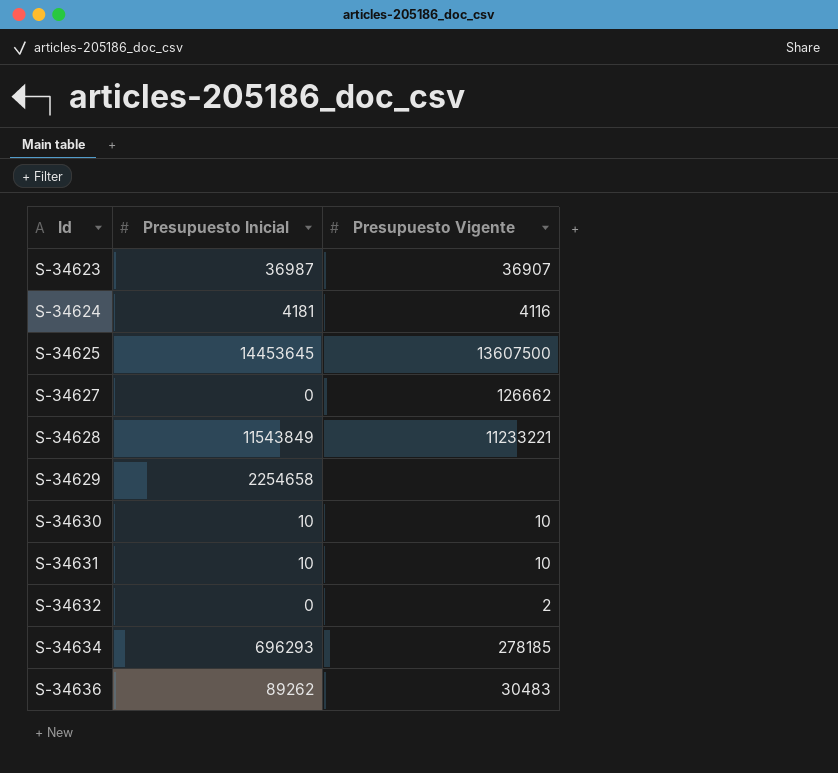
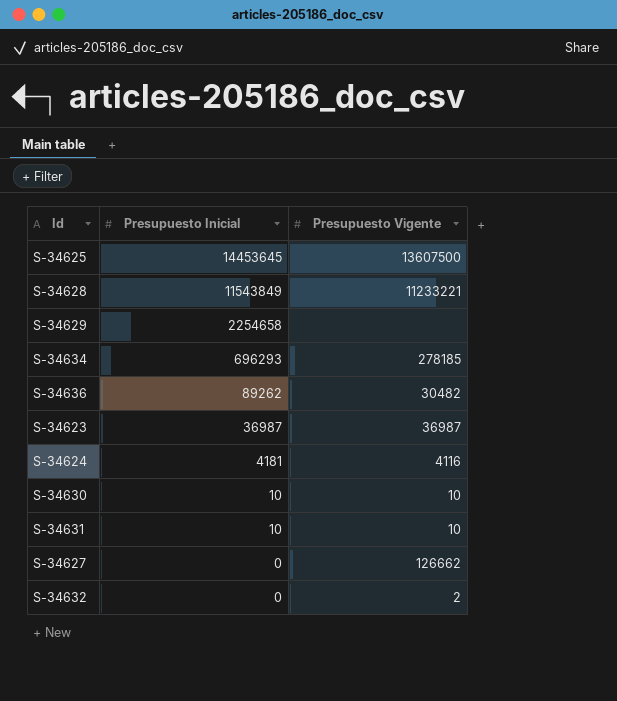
row order: Id ascending -> Presupuesto Inicial descending
S-34636 | Presupuesto Vigente: 30483 -> 30482
S-34623 | Presupuesto Vigente: 36907 -> 36987

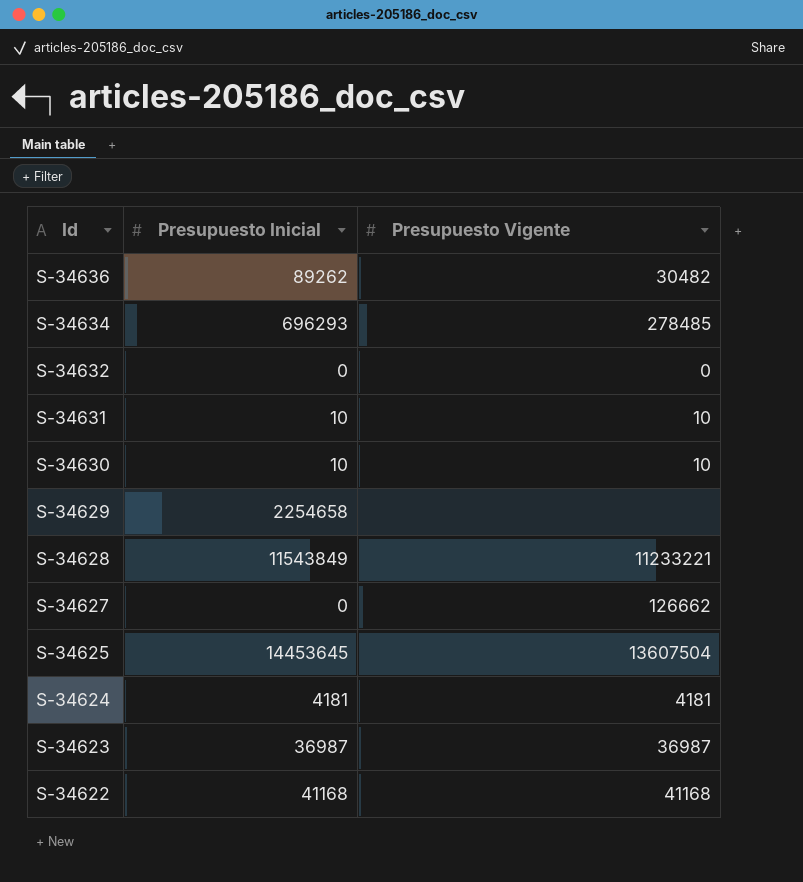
row order: Presupuesto Inicial descending -> Id descending
S-34634 | Presupuesto Vigente: 278185 -> 278485
S-34632 | Presupuesto Vigente: 2 -> 0
S-34625 | Presupuesto Vigente: 13607500 -> 13607504
S-34624 | Presupuesto Vigente: 4116 -> 4181
row S-34622: none -> 41168 | 41168

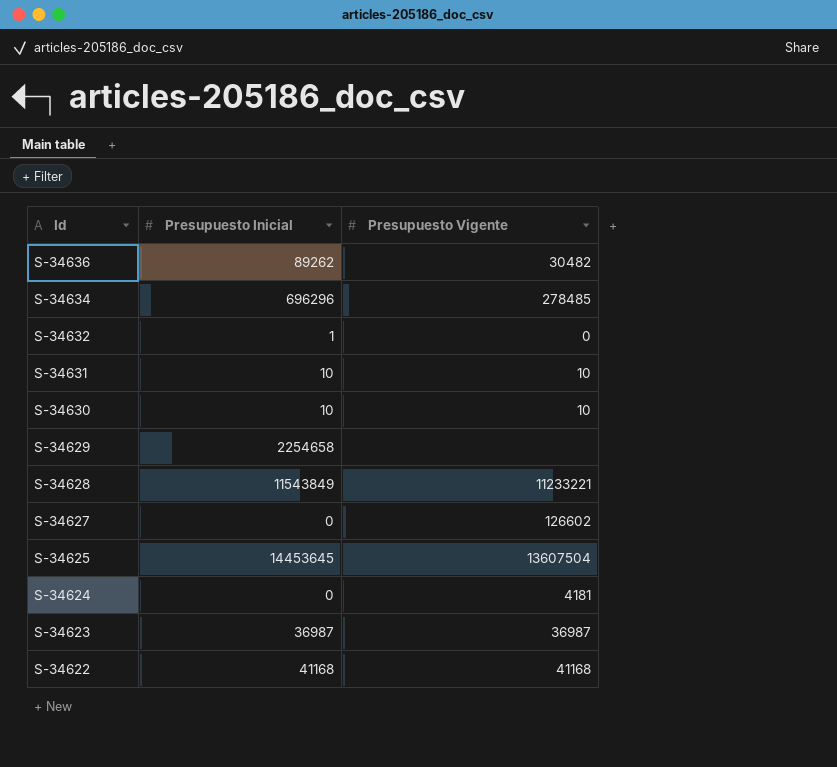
S-34634 | Presupuesto Inicial: 696293 -> 696296
S-34632 | Presupuesto Inicial: 0 -> 1
S-34627 | Presupuesto Vigente: 126662 -> 126602
S-34624 | Presupuesto Inicial: 4181 -> 0

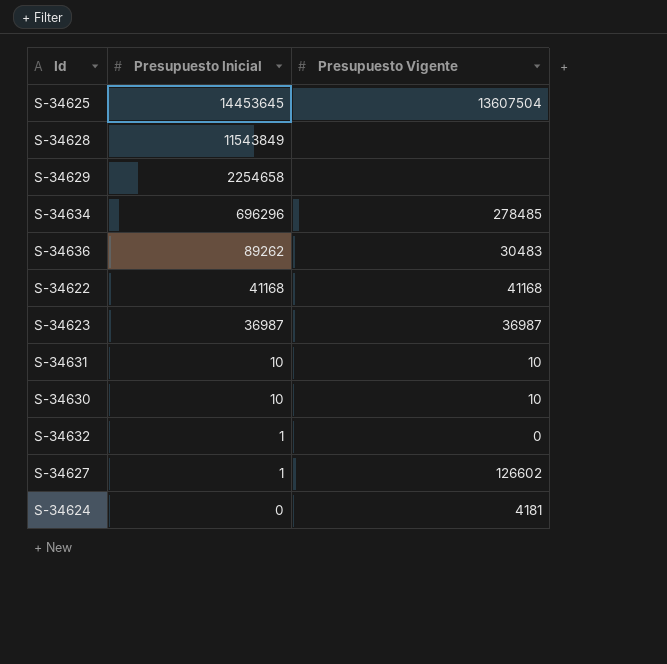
row order: Id descending -> Presupuesto Inicial descending
S-34628 | Presupuesto Vigente: 11233221 -> none
S-34636 | Presupuesto Vigente: 30482 -> 30483
S-34627 | Presupuesto Inicial: 0 -> 1

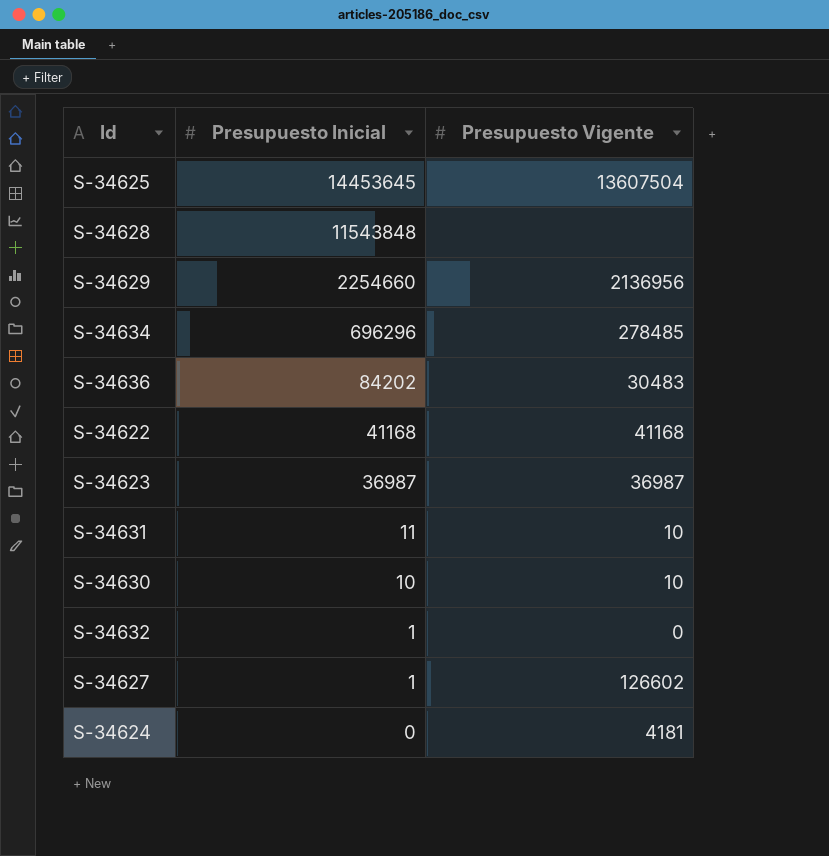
S-34628 | Presupuesto Inicial: 11543849 -> 11543848
S-34629 | Presupuesto Inicial: 2254658 -> 2254660
S-34629 | Presupuesto Vigente: none -> 2136956
S-34636 | Presupuesto Inicial: 89262 -> 84202
S-34631 | Presupuesto Inicial: 10 -> 11

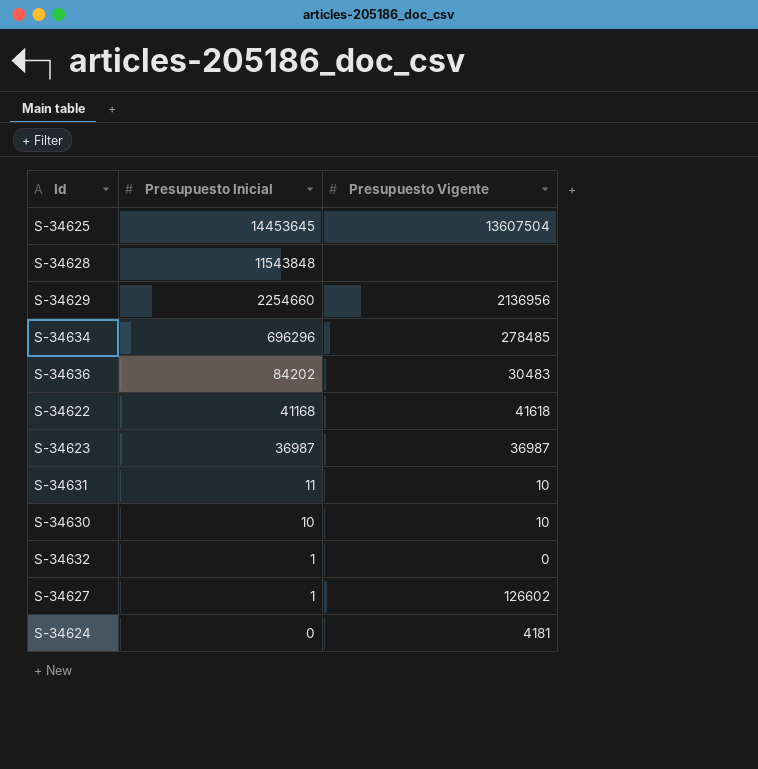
S-34622 | Presupuesto Vigente: 41168 -> 41618

